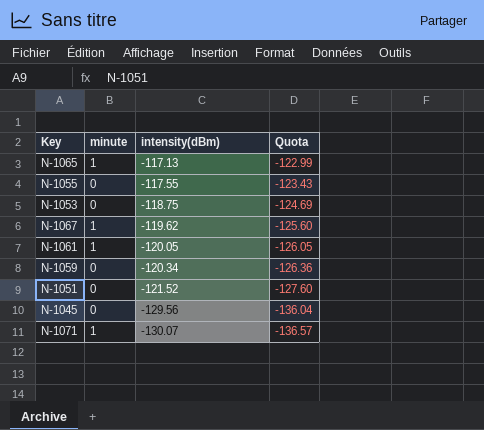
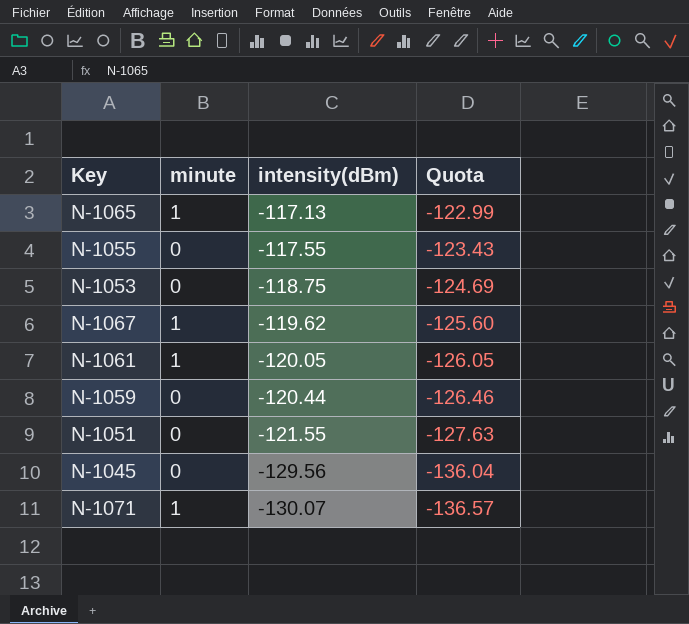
N-1059 | intensity(dBm): -120.34 -> -120.44
N-1059 | Quota: -126.36 -> -126.46
N-1051 | intensity(dBm): -121.52 -> -121.55
N-1051 | Quota: -127.60 -> -127.63

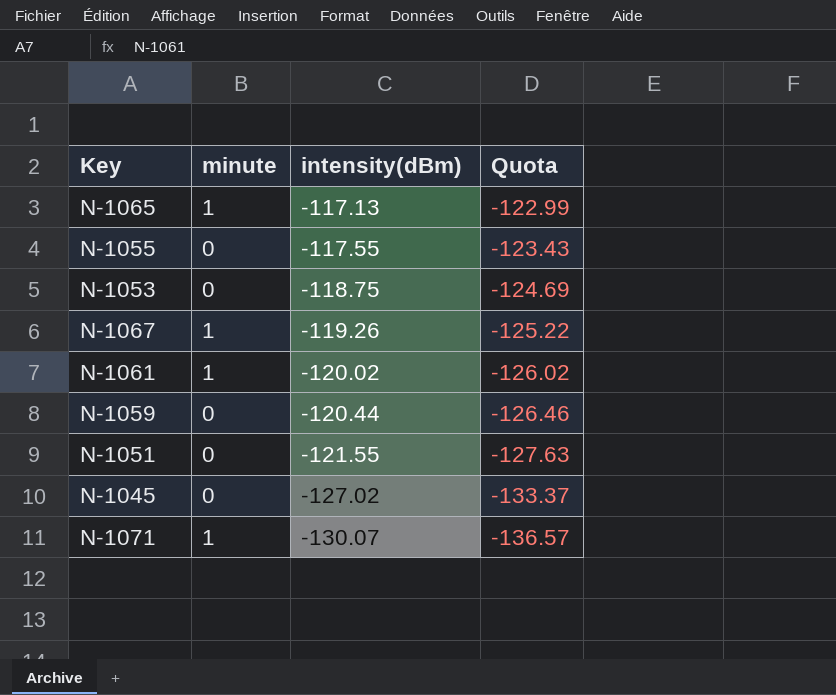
N-1067 | intensity(dBm): -119.62 -> -119.26
N-1067 | Quota: -125.60 -> -125.22
N-1061 | intensity(dBm): -120.05 -> -120.02
N-1061 | Quota: -126.05 -> -126.02
N-1045 | intensity(dBm): -129.56 -> -127.02
N-1045 | Quota: -136.04 -> -133.37

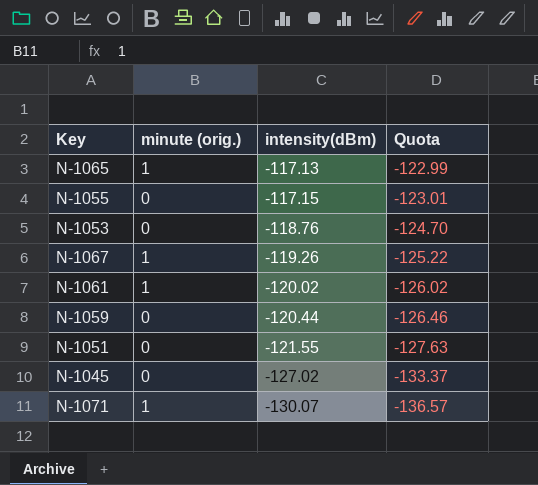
column name: minute -> minute (orig.)
N-1055 | intensity(dBm): -117.55 -> -117.15
N-1055 | Quota: -123.43 -> -123.01
N-1053 | intensity(dBm): -118.75 -> -118.76
N-1053 | Quota: -124.69 -> -124.70

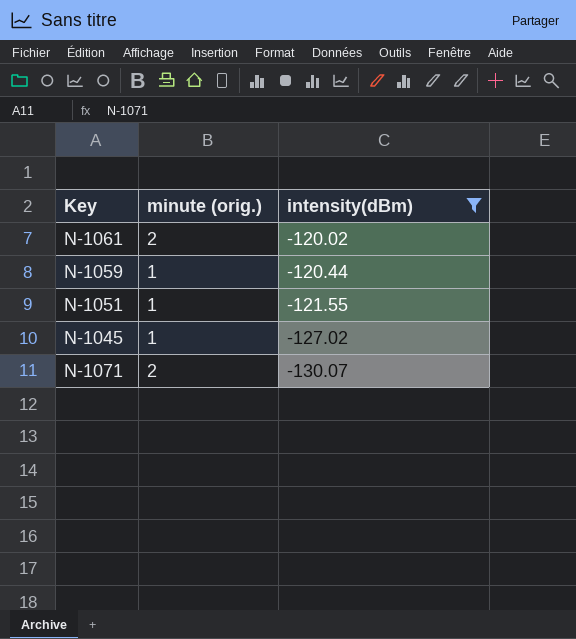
filter: none -> intensity(dBm) <= -120.02
column Quota | formula: [intensity(dBm)] * 1.05 -> none
N-1061 | minute (orig.): 1 -> 2
N-1059 | minute (orig.): 0 -> 1
N-1051 | minute (orig.): 0 -> 1
N-1045 | minute (orig.): 0 -> 1
N-1071 | minute (orig.): 1 -> 2

